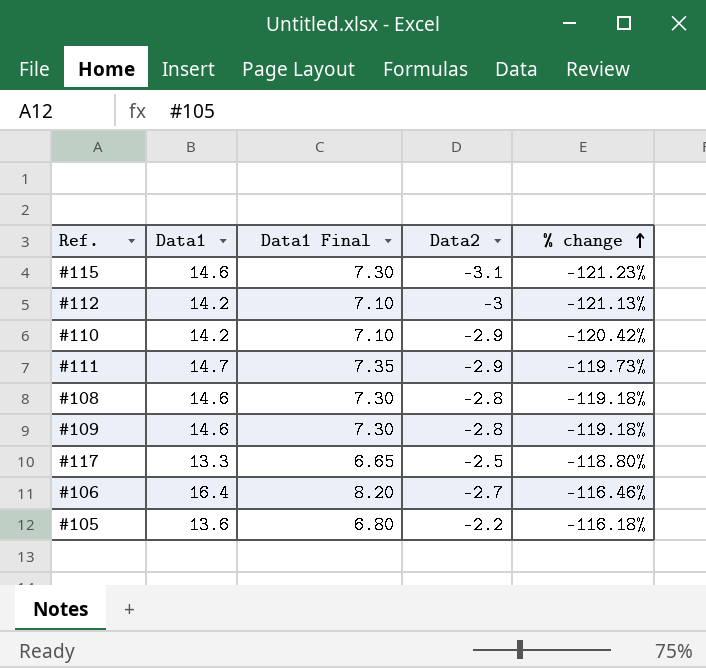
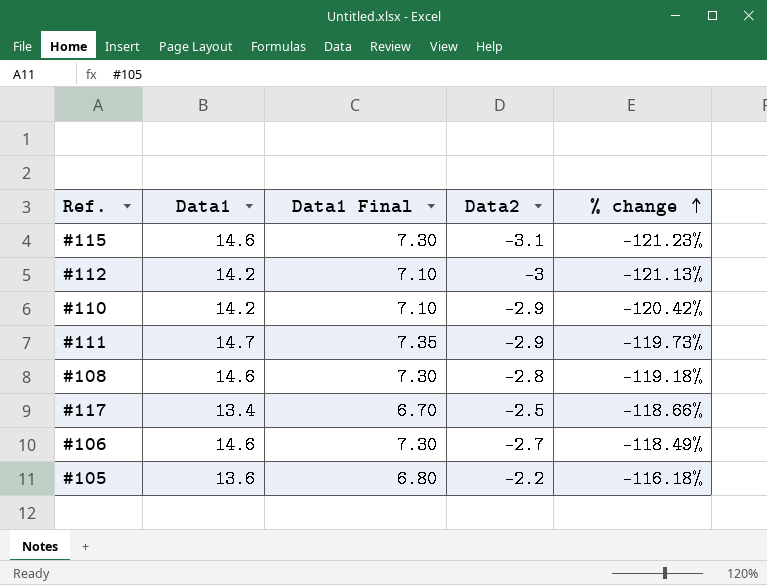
row #109: 14.6 | 7.30 | -2.8 | -119.18% -> none
#117 | Data1: 13.3 -> 13.4
#117 | Data1 Final: 6.65 -> 6.70
#117 | % change: -118.80% -> -118.66%
#106 | Data1: 16.4 -> 14.6
#106 | Data1 Final: 8.20 -> 7.30
#106 | % change: -116.46% -> -118.49%

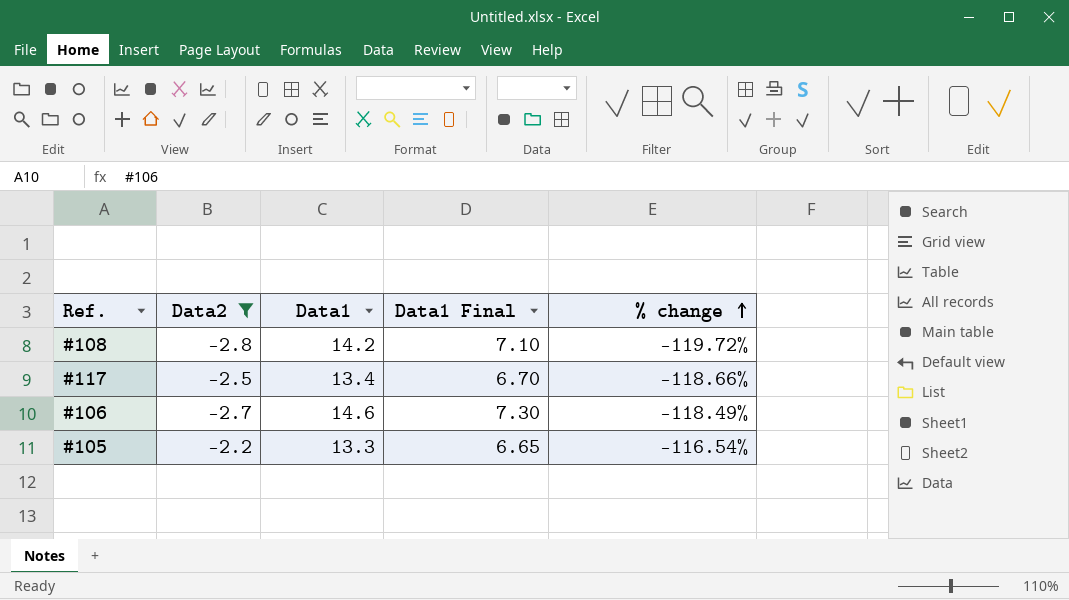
filter: none -> Data2 >= -2.8
column Data2 | position: 4 -> 2
#108 | Data1: 14.6 -> 14.2
#108 | Data1 Final: 7.30 -> 7.10
#108 | % change: -119.18% -> -119.72%
#105 | Data1: 13.6 -> 13.3
#105 | Data1 Final: 6.80 -> 6.65
#105 | % change: -116.18% -> -116.54%

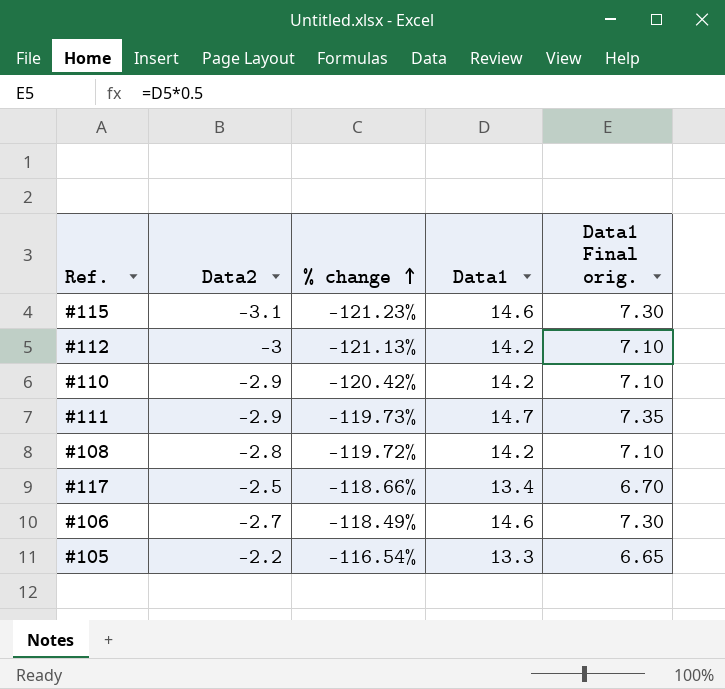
filter: Data2 >= -2.8 -> none
column % change | position: 5 -> 3
column name: Data1 Final -> Data1 Final orig.

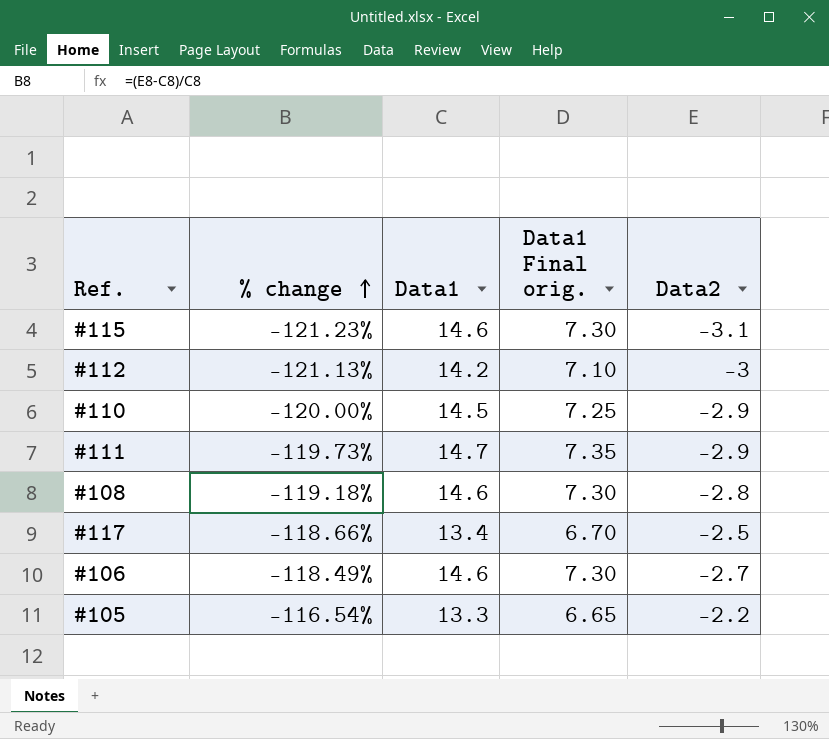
column Data2 | position: 2 -> 5
#110 | % change: -120.42% -> -120.00%
#110 | Data1: 14.2 -> 14.5
#110 | Data1 Final orig.: 7.10 -> 7.25
#108 | % change: -119.72% -> -119.18%
#108 | Data1: 14.2 -> 14.6
#108 | Data1 Final orig.: 7.10 -> 7.30

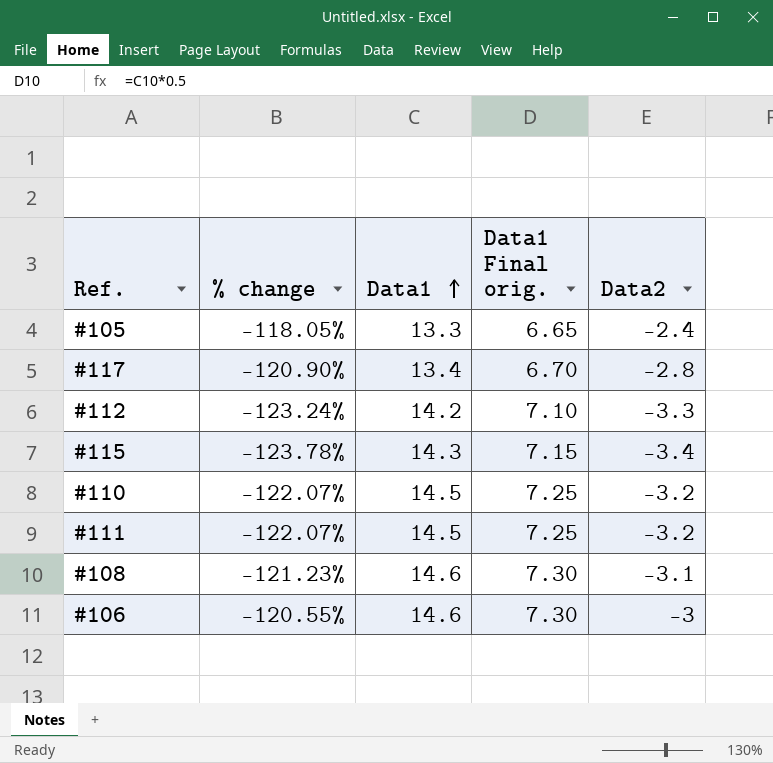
row order: % change ascending -> Data1 ascending
#105 | % change: -116.54% -> -118.05%
#105 | Data2: -2.2 -> -2.4
#117 | % change: -118.66% -> -120.90%
#117 | Data2: -2.5 -> -2.8
#112 | % change: -121.13% -> -123.24%
#112 | Data2: -3 -> -3.3
#115 | % change: -121.23% -> -123.78%
#115 | Data1: 14.6 -> 14.3
#115 | Data1 Final orig.: 7.30 -> 7.15
#115 | Data2: -3.1 -> -3.4
#110 | % change: -120.00% -> -122.07%
#110 | Data2: -2.9 -> -3.2
#111 | % change: -119.73% -> -122.07%
#111 | Data1: 14.7 -> 14.5
#111 | Data1 Final orig.: 7.35 -> 7.25
#111 | Data2: -2.9 -> -3.2
#108 | % change: -119.18% -> -121.23%
#108 | Data2: -2.8 -> -3.1
#106 | % change: -118.49% -> -120.55%
#106 | Data2: -2.7 -> -3

